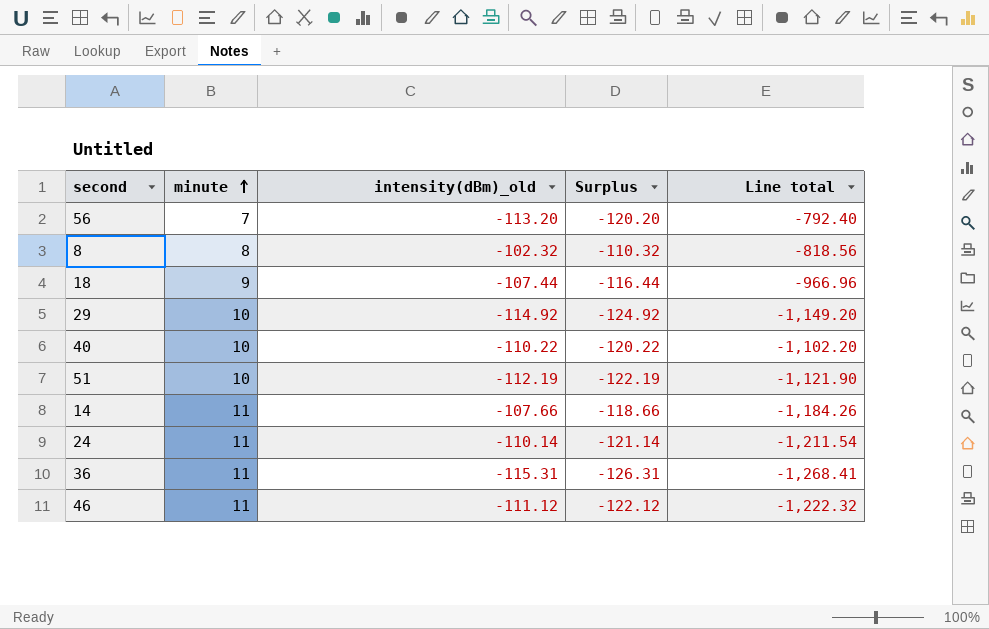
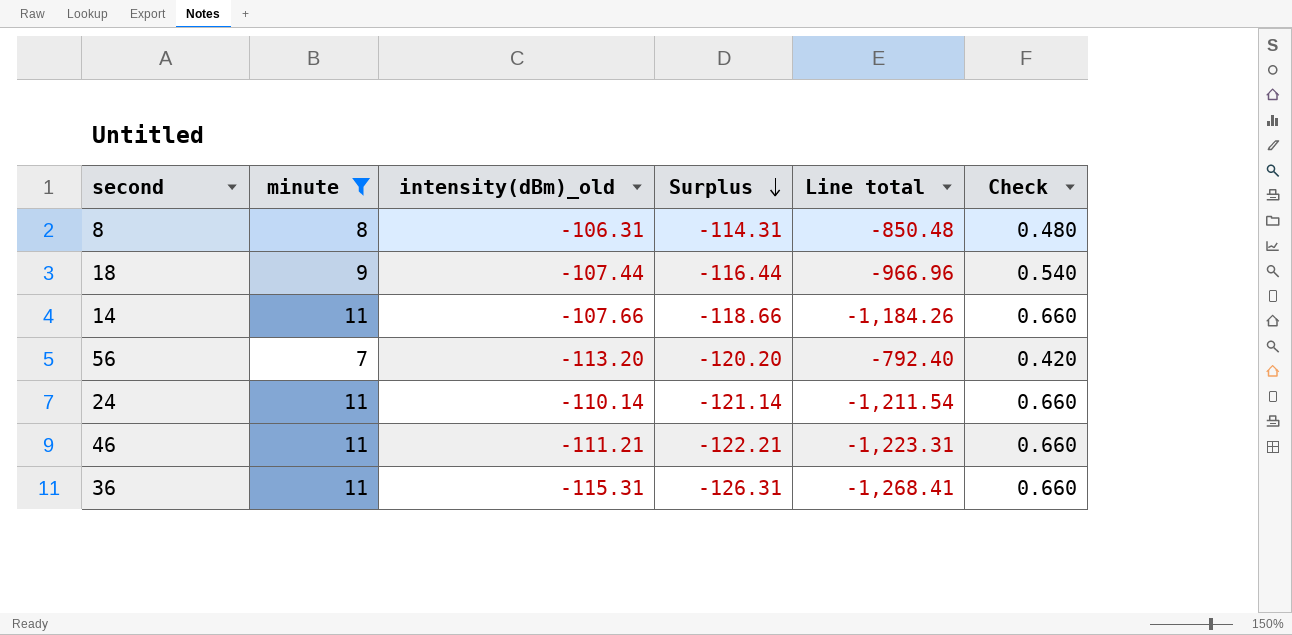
filter: none -> minute != 10
row order: minute ascending -> Surplus descending
column Check | formula: none -> [minute] * 0.06
8 | intensity(dBm)_old: -102.32 -> -106.31
8 | Surplus: -110.32 -> -114.31
8 | Line total: -818.56 -> -850.48
46 | intensity(dBm)_old: -111.12 -> -111.21
46 | Surplus: -122.12 -> -122.21
46 | Line total: -1,222.32 -> -1,223.31

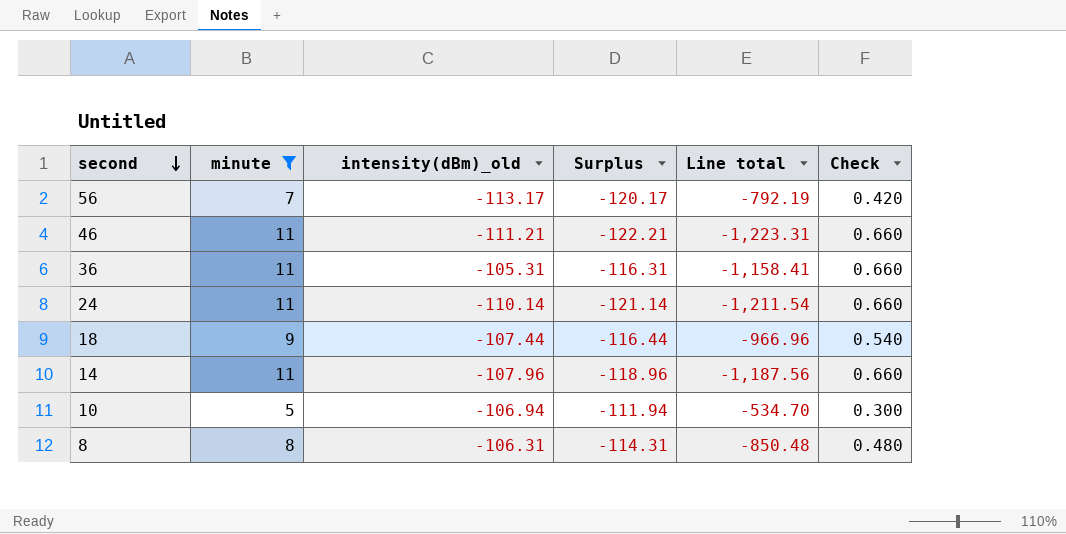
row order: Surplus descending -> second descending
56 | intensity(dBm)_old: -113.20 -> -113.17
56 | Surplus: -120.20 -> -120.17
56 | Line total: -792.40 -> -792.19
36 | intensity(dBm)_old: -115.31 -> -105.31
36 | Surplus: -126.31 -> -116.31
36 | Line total: -1,268.41 -> -1,158.41
14 | intensity(dBm)_old: -107.66 -> -107.96
14 | Surplus: -118.66 -> -118.96
14 | Line total: -1,184.26 -> -1,187.56
row 10: none -> 5 | -106.94 | -111.94 | -534.70 | 0.300

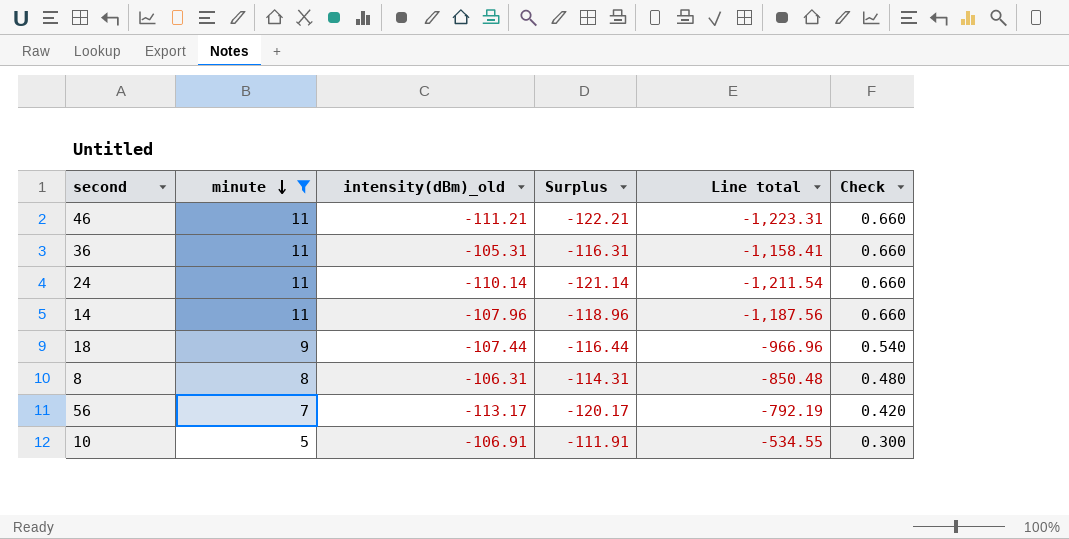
row order: second descending -> minute descending
10 | intensity(dBm)_old: -106.94 -> -106.91
10 | Surplus: -111.94 -> -111.91
10 | Line total: -534.70 -> -534.55

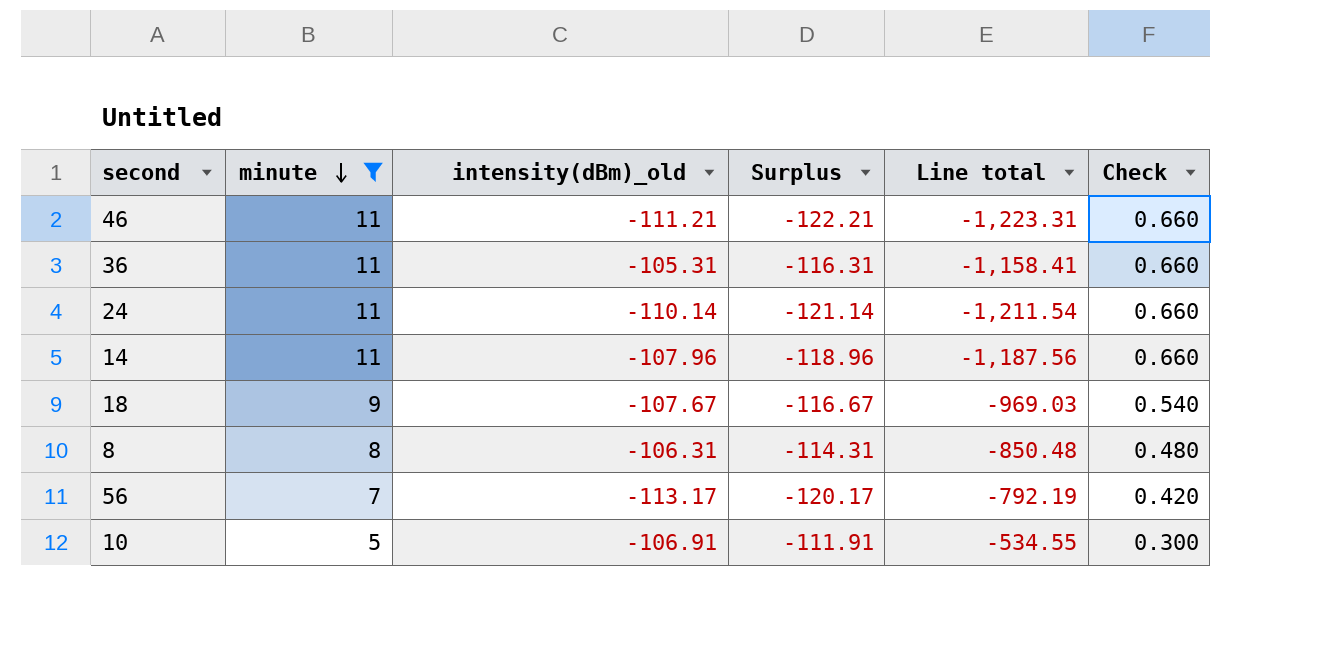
18 | intensity(dBm)_old: -107.44 -> -107.67
18 | Surplus: -116.44 -> -116.67
18 | Line total: -966.96 -> -969.03

